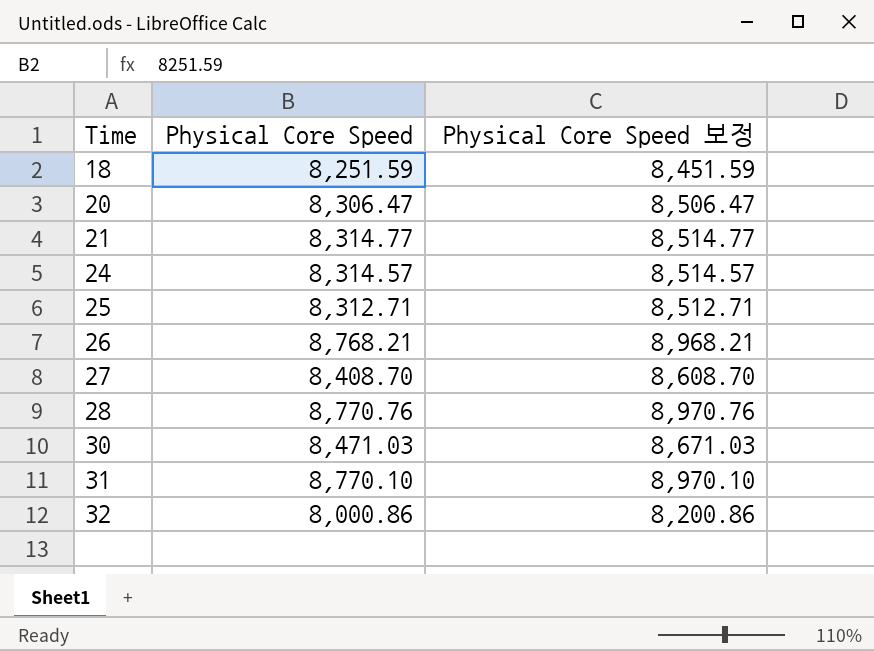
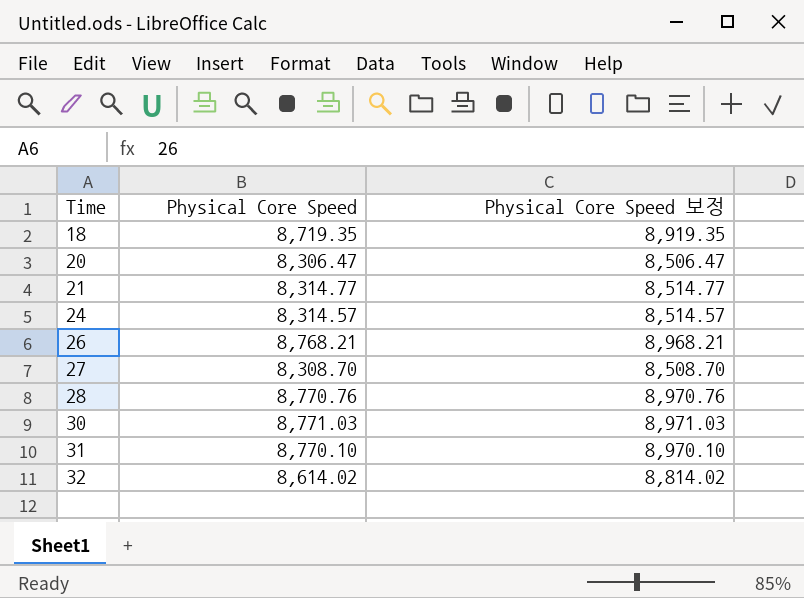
row 25: 8,312.71 | 8,512.71 -> none
18 | Physical Core Speed: 8,251.59 -> 8,719.35
18 | Physical Core Speed 보정: 8,451.59 -> 8,919.35
27 | Physical Core Speed: 8,408.70 -> 8,308.70
27 | Physical Core Speed 보정: 8,608.70 -> 8,508.70
30 | Physical Core Speed: 8,471.03 -> 8,771.03
30 | Physical Core Speed 보정: 8,671.03 -> 8,971.03
32 | Physical Core Speed: 8,000.86 -> 8,614.02
32 | Physical Core Speed 보정: 8,200.86 -> 8,814.02

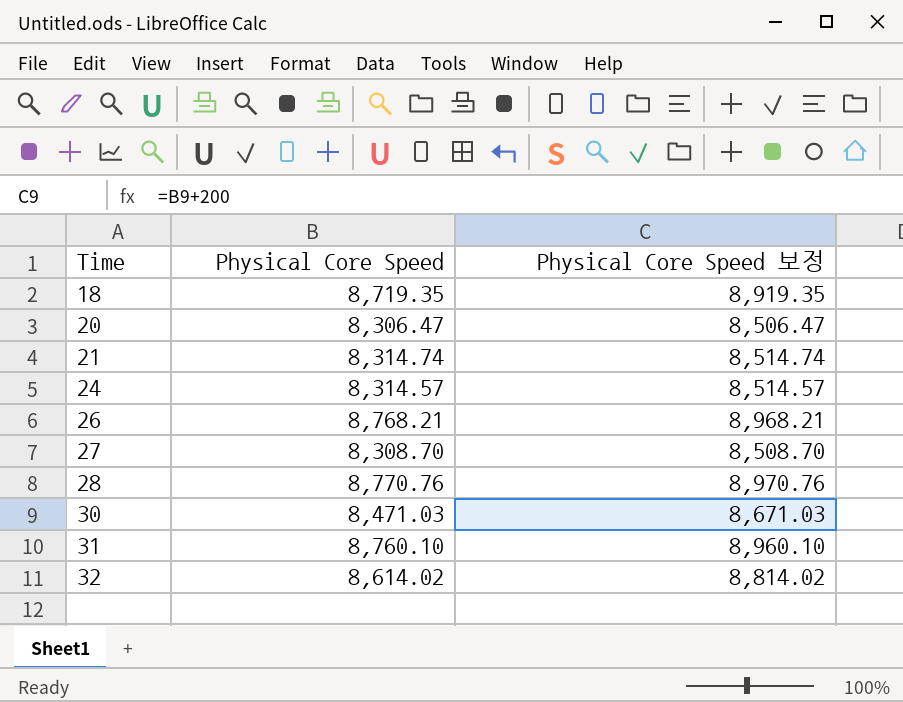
21 | Physical Core Speed: 8,314.77 -> 8,314.74
21 | Physical Core Speed 보정: 8,514.77 -> 8,514.74
30 | Physical Core Speed: 8,771.03 -> 8,471.03
30 | Physical Core Speed 보정: 8,971.03 -> 8,671.03
31 | Physical Core Speed: 8,770.10 -> 8,760.10
31 | Physical Core Speed 보정: 8,970.10 -> 8,960.10

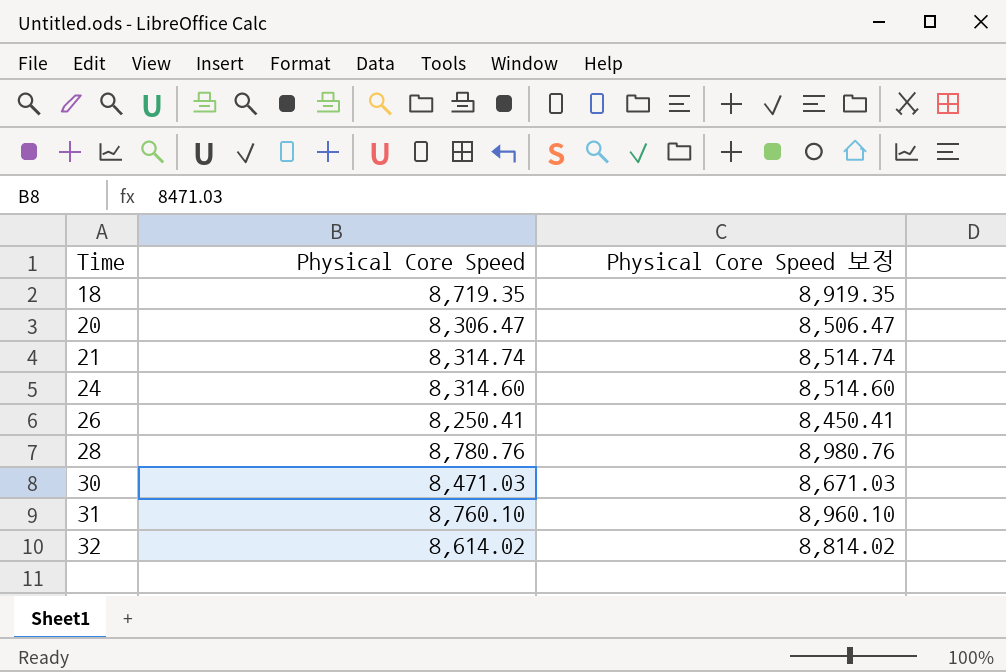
row 27: 8,308.70 | 8,508.70 -> none
24 | Physical Core Speed: 8,314.57 -> 8,314.60
24 | Physical Core Speed 보정: 8,514.57 -> 8,514.60
26 | Physical Core Speed: 8,768.21 -> 8,250.41
26 | Physical Core Speed 보정: 8,968.21 -> 8,450.41
28 | Physical Core Speed: 8,770.76 -> 8,780.76
28 | Physical Core Speed 보정: 8,970.76 -> 8,980.76

